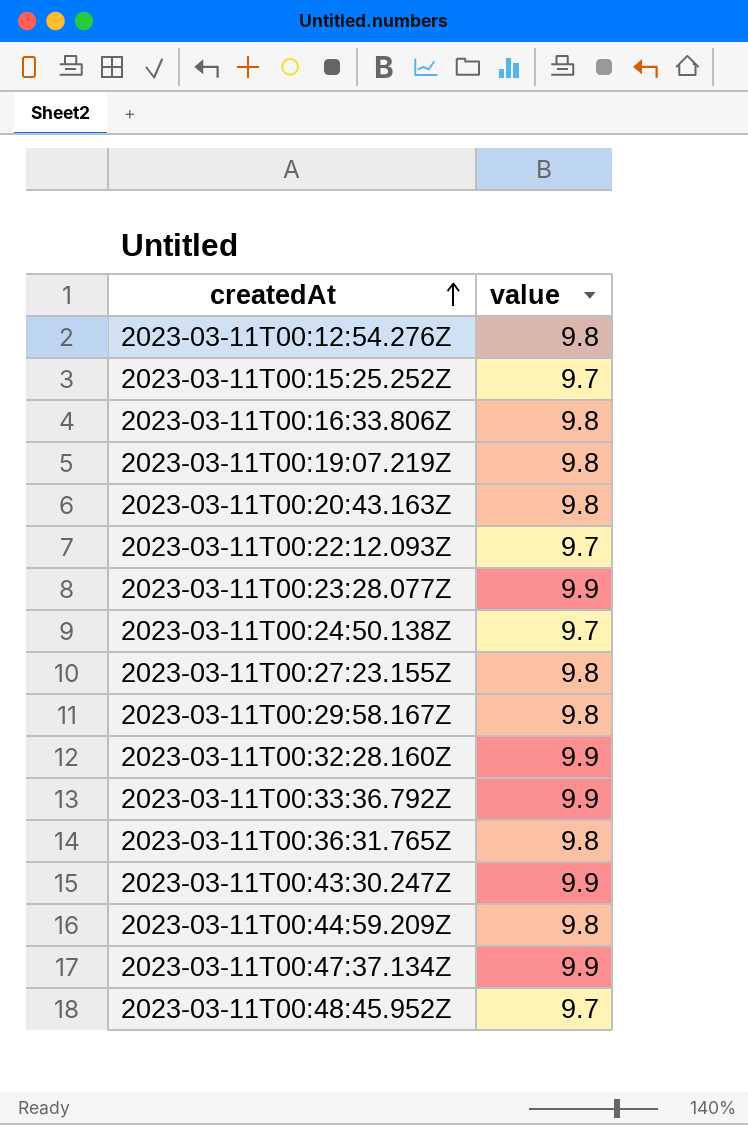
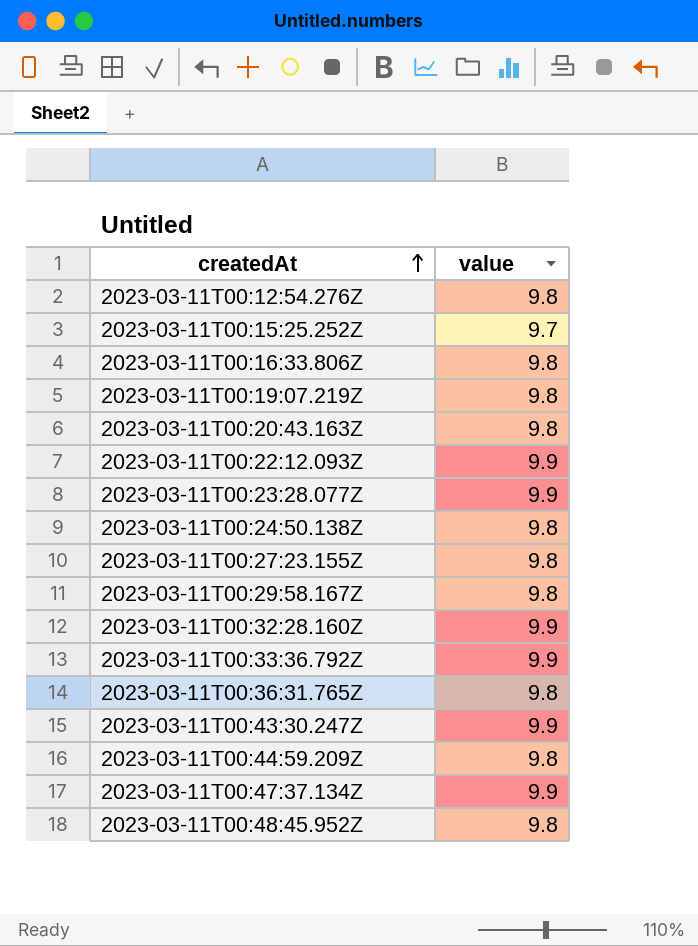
2023-03-11T00:22:12.093Z | value: 9.7 -> 9.9
2023-03-11T00:24:50.138Z | value: 9.7 -> 9.8
2023-03-11T00:48:45.952Z | value: 9.7 -> 9.8

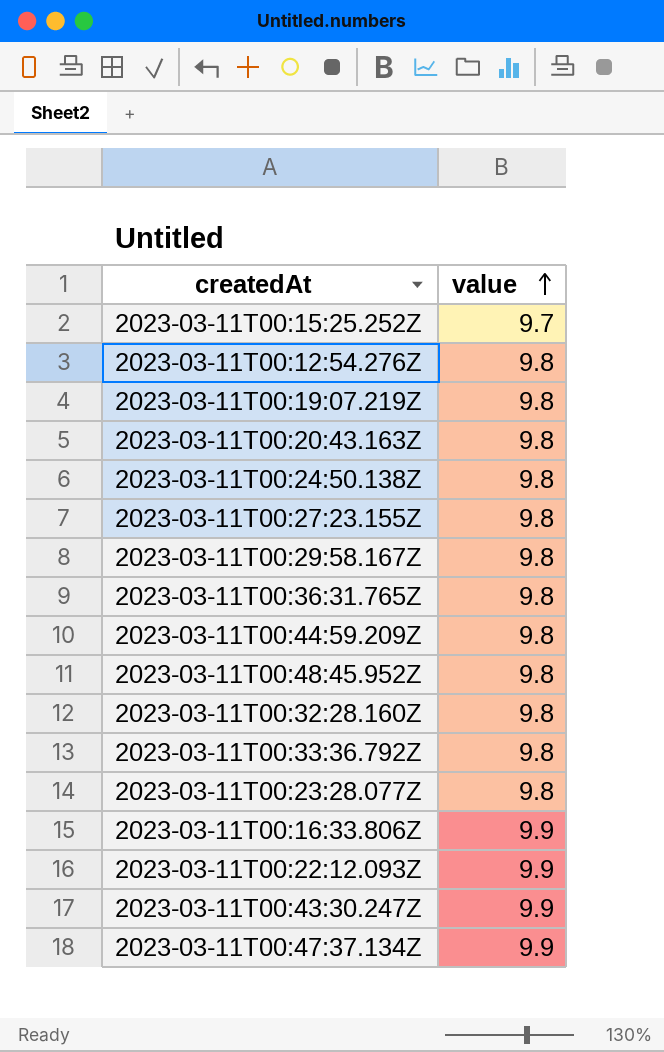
row order: createdAt ascending -> value ascending
2023-03-11T00:32:28.160Z | value: 9.9 -> 9.8
2023-03-11T00:33:36.792Z | value: 9.9 -> 9.8
2023-03-11T00:23:28.077Z | value: 9.9 -> 9.8
2023-03-11T00:16:33.806Z | value: 9.8 -> 9.9

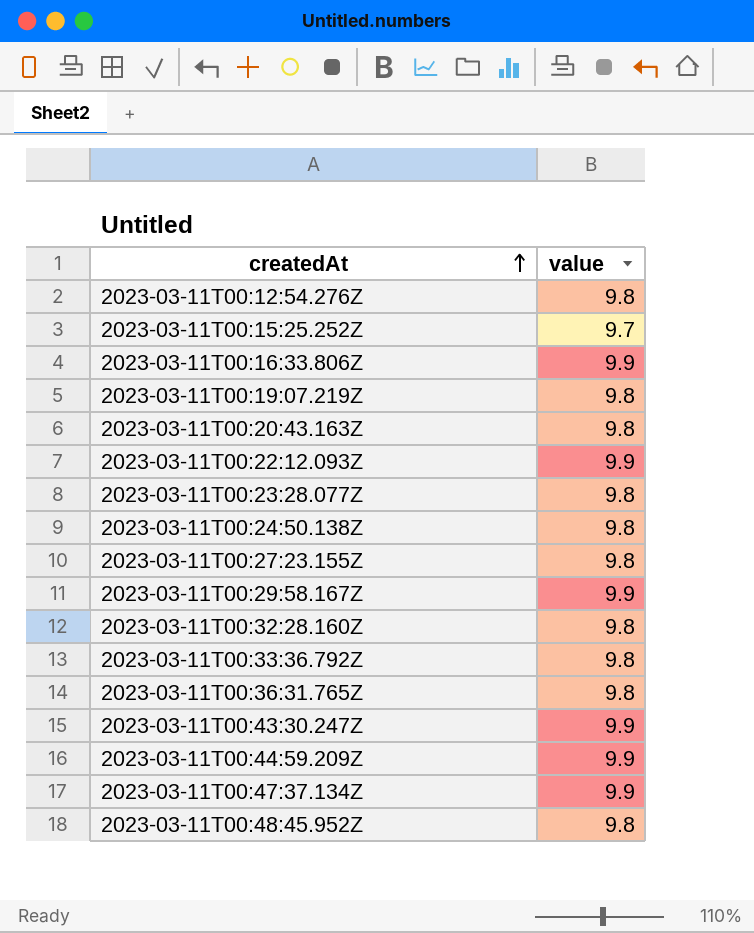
row order: value ascending -> createdAt ascending
2023-03-11T00:29:58.167Z | value: 9.8 -> 9.9
2023-03-11T00:44:59.209Z | value: 9.8 -> 9.9

